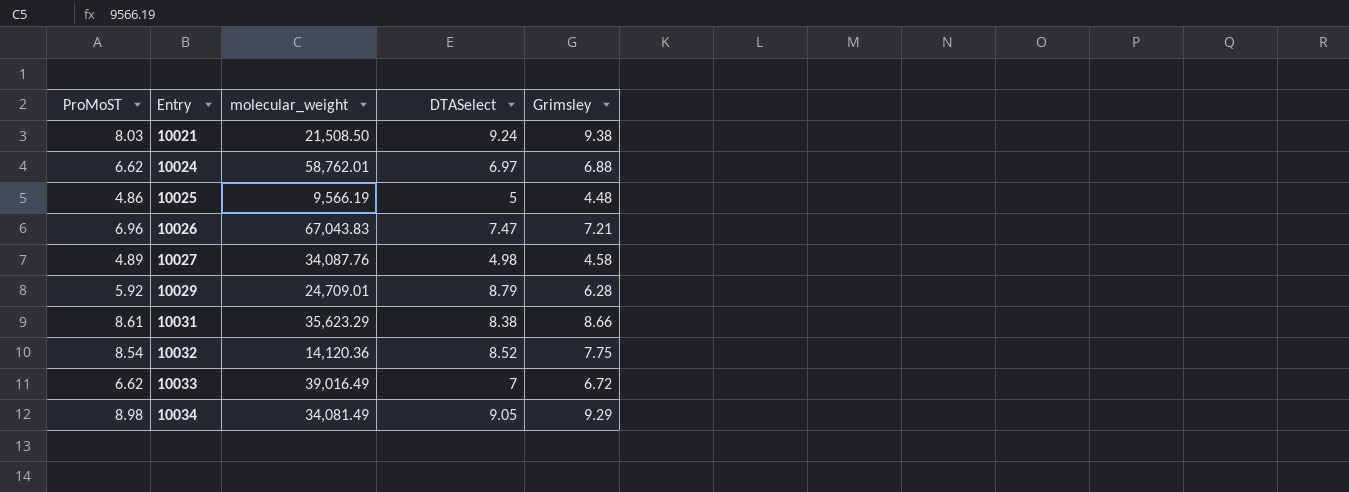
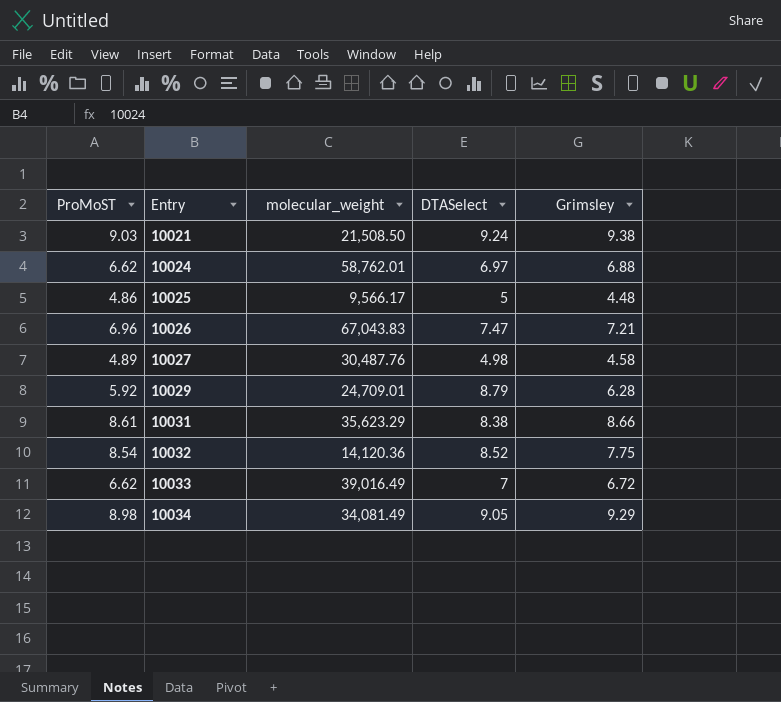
10021 | ProMoST: 8.03 -> 9.03
10025 | molecular_weight: 9,566.19 -> 9,566.17
10027 | molecular_weight: 34,087.76 -> 30,487.76

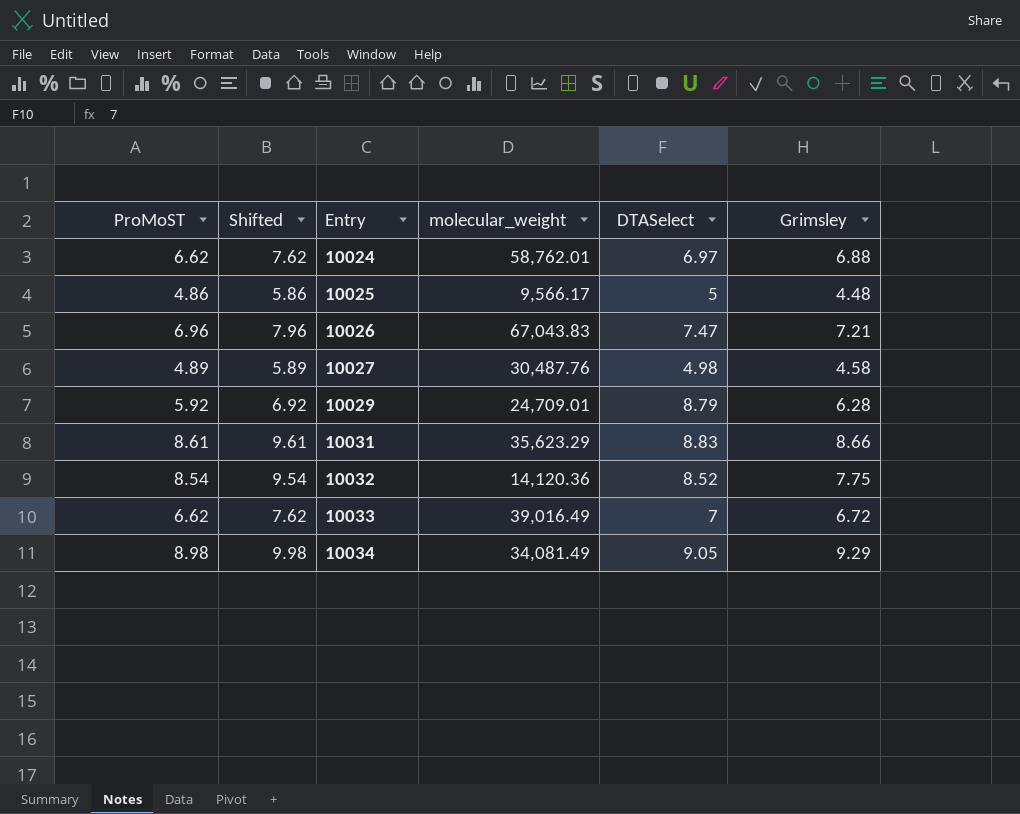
column Shifted | formula: none -> [ProMoST] + 1
row 10021: 9.03 | 21,508.50 | 9.24 | 9.38 -> none
10031 | DTASelect: 8.38 -> 8.83

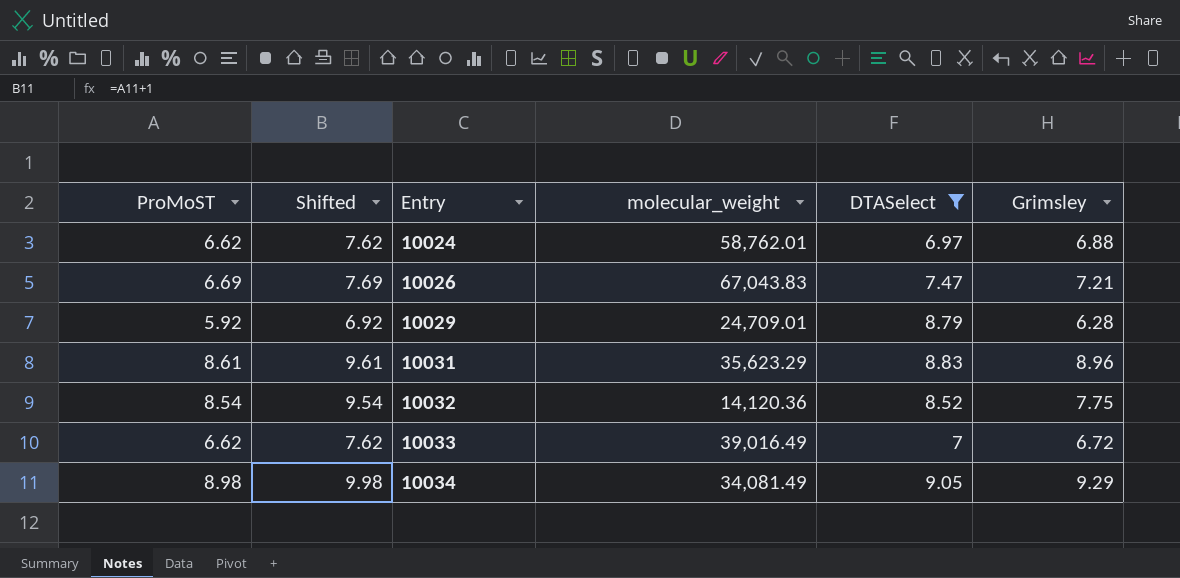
filter: none -> DTASelect >= 6.97
10026 | ProMoST: 6.96 -> 6.69
10026 | Shifted: 7.96 -> 7.69
10031 | Grimsley: 8.66 -> 8.96

